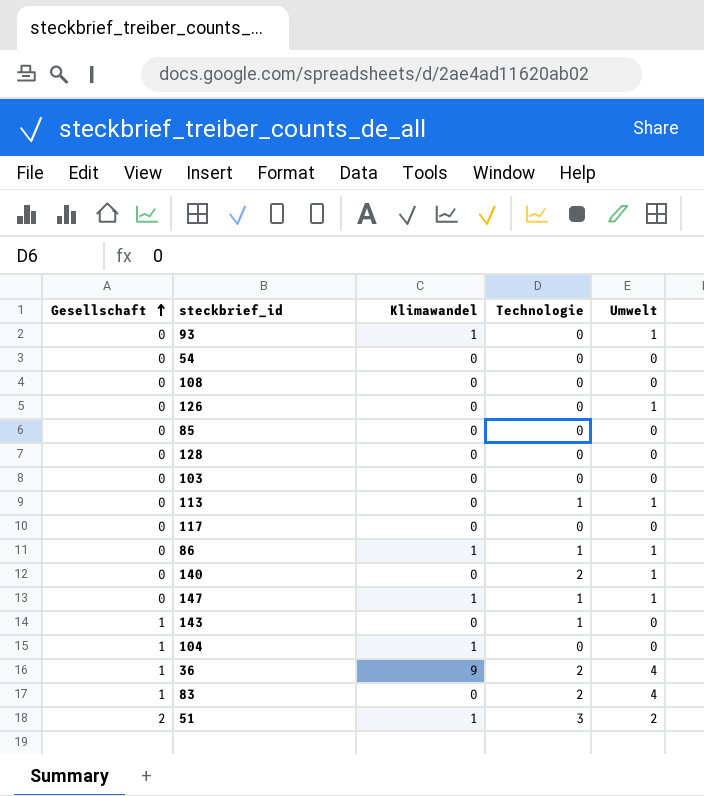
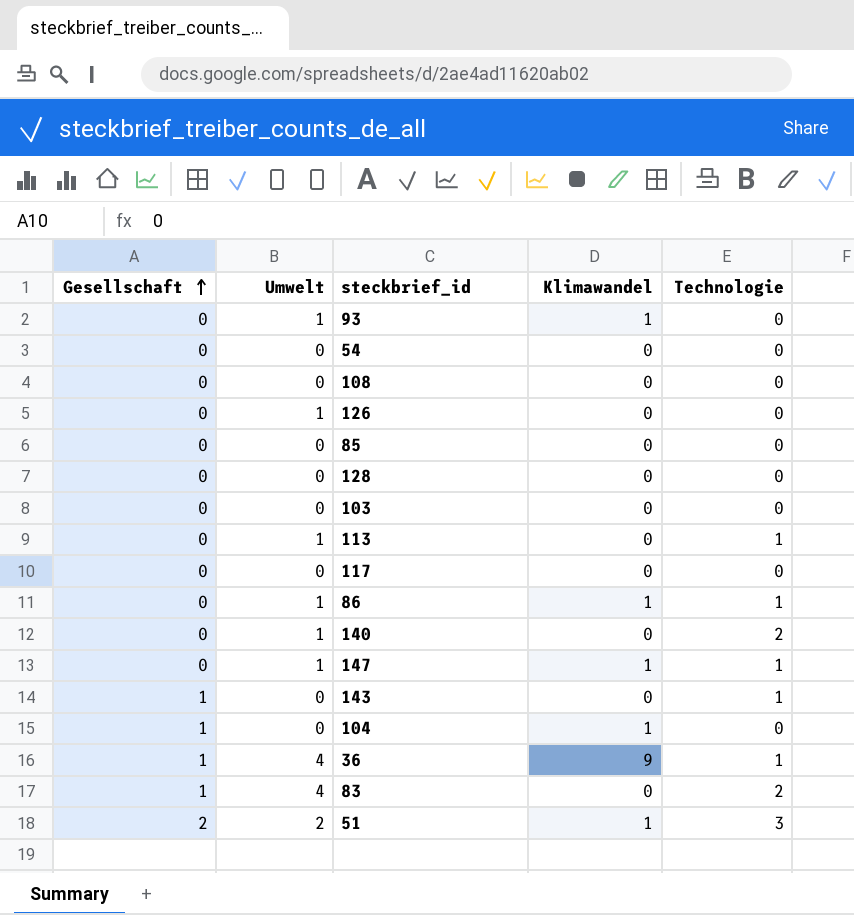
column Umwelt | position: 5 -> 2
36 | Technologie: 2 -> 1

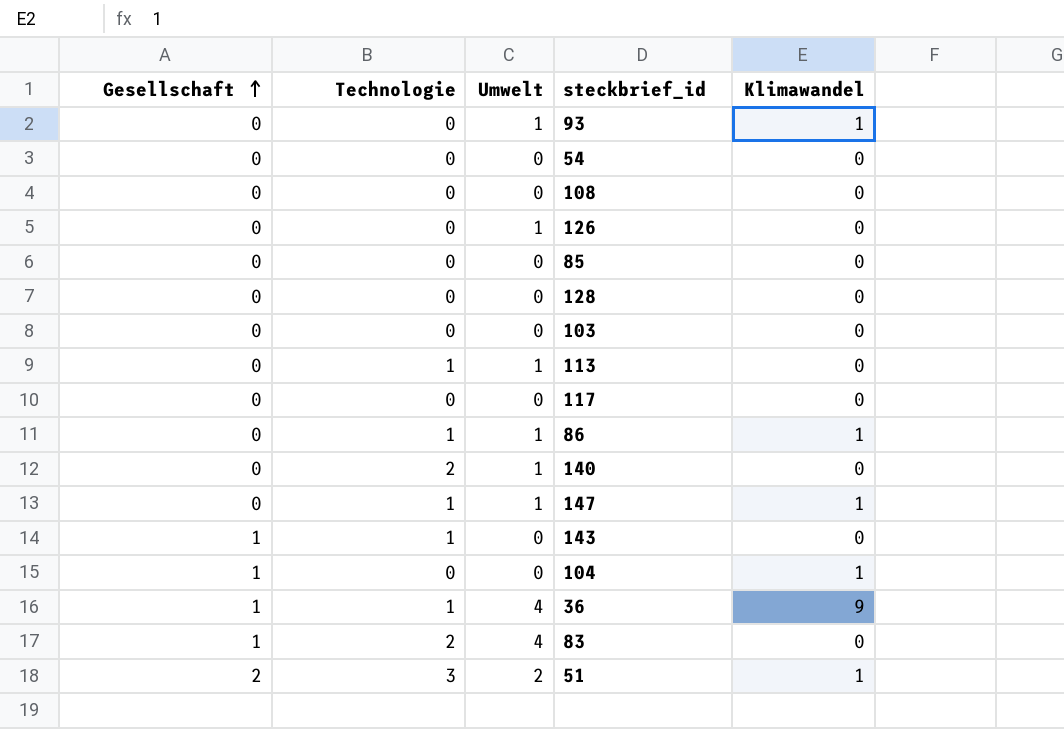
column Technologie | position: 5 -> 2

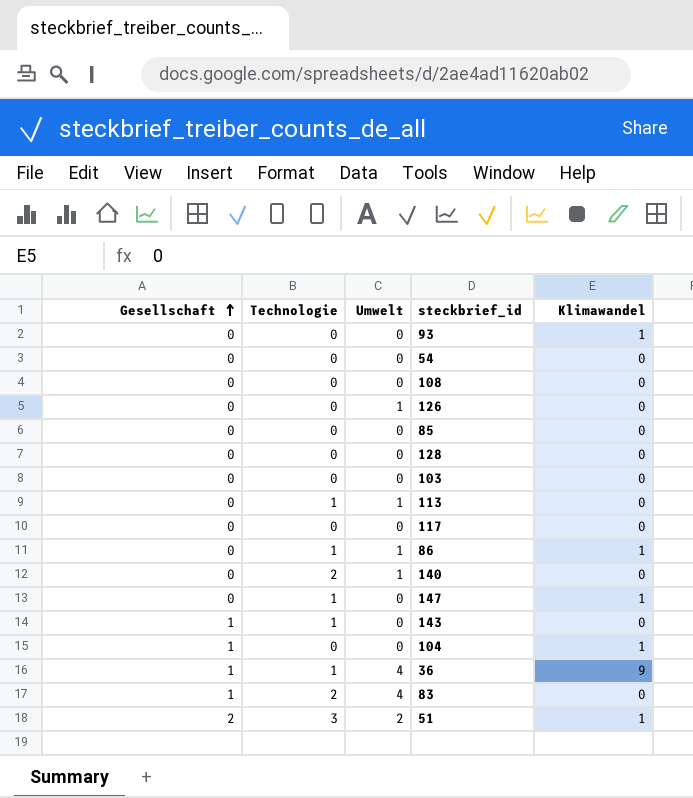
93 | Umwelt: 1 -> 0
147 | Umwelt: 1 -> 0

